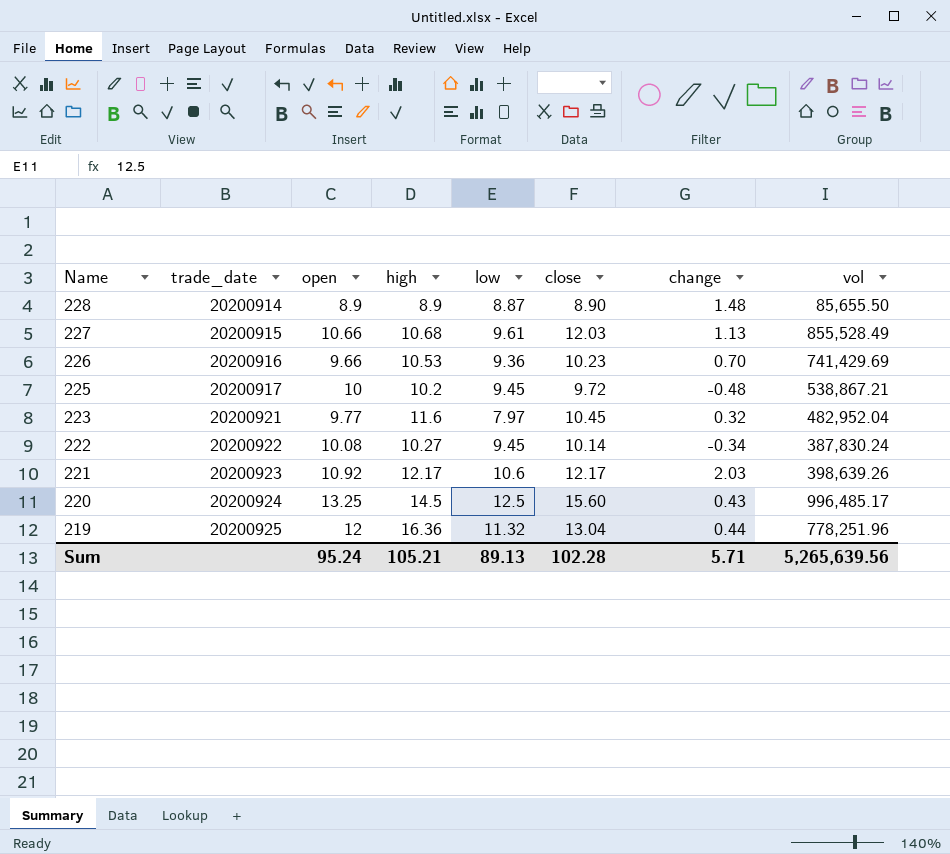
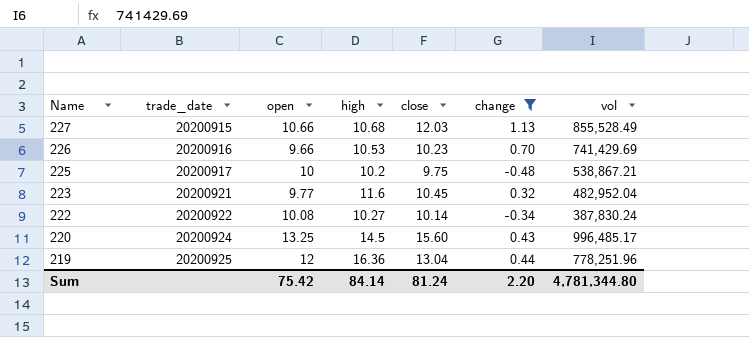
filter: none -> change <= 1.13
column low | position: 5 -> none
225 | close: 9.72 -> 9.75
Sum | open: 95.24 -> 75.42
Sum | high: 105.21 -> 84.14
Sum | close: 102.28 -> 81.24
Sum | change: 5.71 -> 2.20
Sum | vol: 5,265,639.56 -> 4,781,344.80

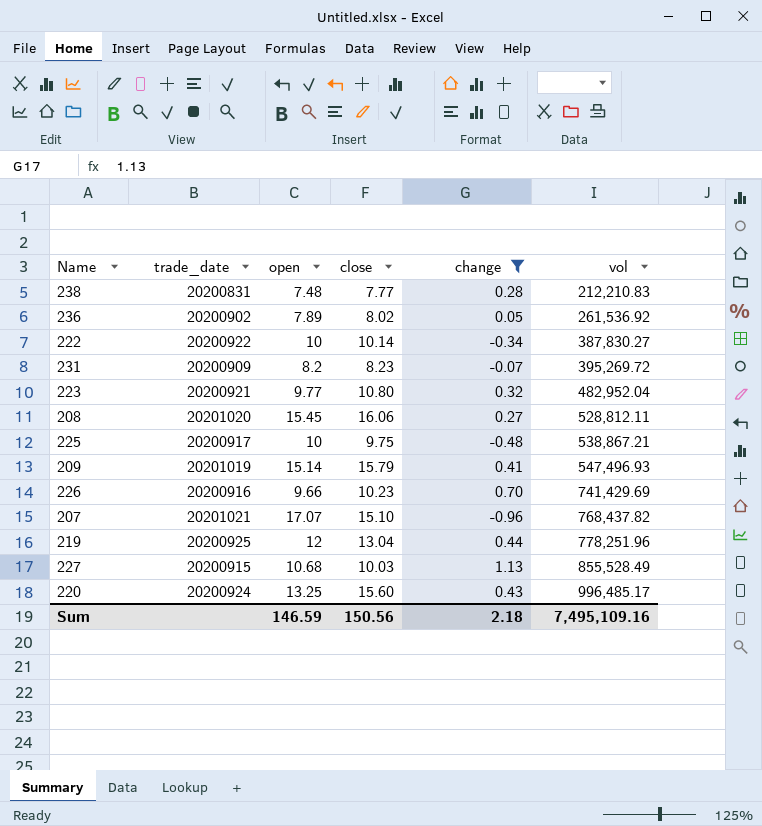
row order: Name descending -> vol ascending
column high | position: 4 -> none
row 238: none -> 20200831 | 7.48 | 7.77 | 0.28 | 212,210.83
row 236: none -> 20200902 | 7.89 | 8.02 | 0.05 | 261,536.92
222 | open: 10.08 -> 10
222 | vol: 387,830.24 -> 387,830.27
row 231: none -> 20200909 | 8.2 | 8.23 | -0.07 | 395,269.72
223 | close: 10.45 -> 10.80
row 208: none -> 20201020 | 15.45 | 16.06 | 0.27 | 528,812.11
row 209: none -> 20201019 | 15.14 | 15.79 | 0.41 | 547,496.93
row 207: none -> 20201021 | 17.07 | 15.10 | -0.96 | 768,437.82
227 | open: 10.66 -> 10.68
227 | close: 12.03 -> 10.03
Sum | open: 75.42 -> 146.59
Sum | close: 81.24 -> 150.56
Sum | change: 2.20 -> 2.18
Sum | vol: 4,781,344.80 -> 7,495,109.16

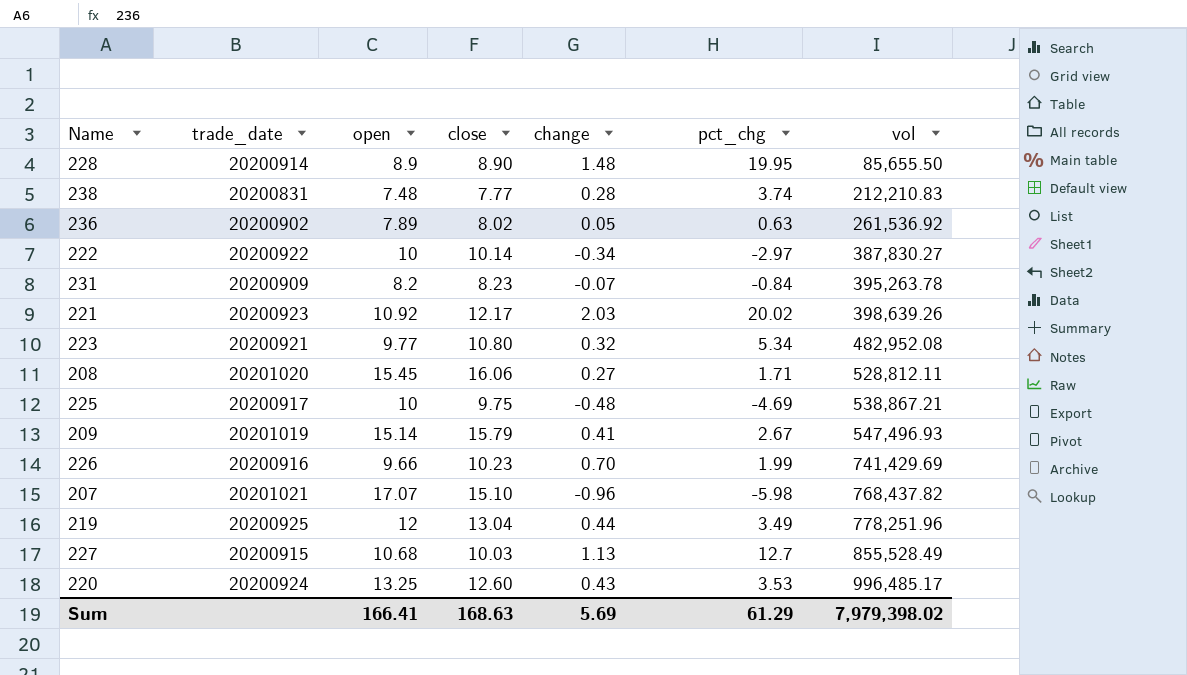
filter: change <= 1.13 -> none
column pct_chg | position: none -> 6
231 | vol: 395,269.72 -> 395,263.78
223 | vol: 482,952.04 -> 482,952.08
220 | close: 15.60 -> 12.60
Sum | open: 146.59 -> 166.41
Sum | close: 150.56 -> 168.63
Sum | change: 2.18 -> 5.69
Sum | vol: 7,495,109.16 -> 7,979,398.02

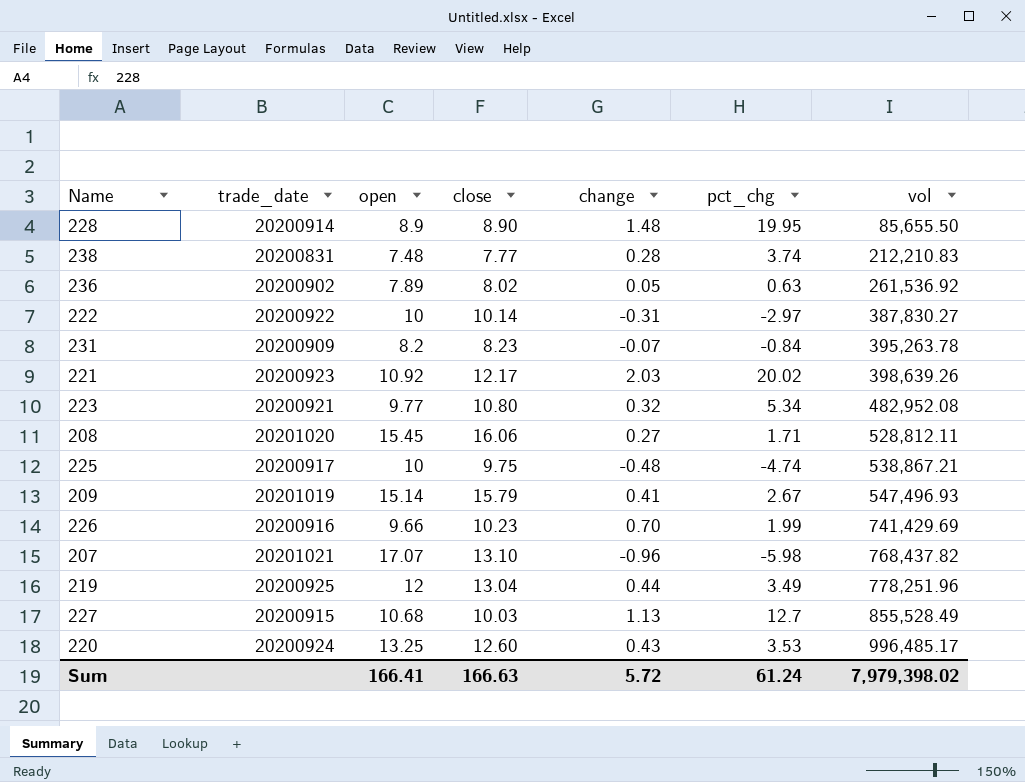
222 | change: -0.34 -> -0.31
225 | pct_chg: -4.69 -> -4.74
207 | close: 15.10 -> 13.10
Sum | close: 168.63 -> 166.63
Sum | change: 5.69 -> 5.72
Sum | pct_chg: 61.29 -> 61.24

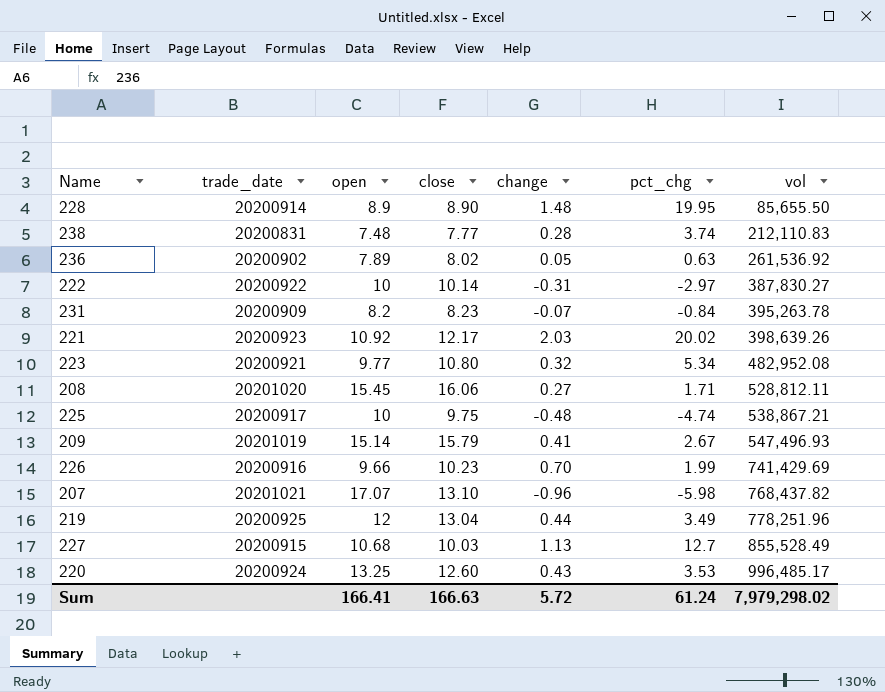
238 | vol: 212,210.83 -> 212,110.83
Sum | vol: 7,979,398.02 -> 7,979,298.02

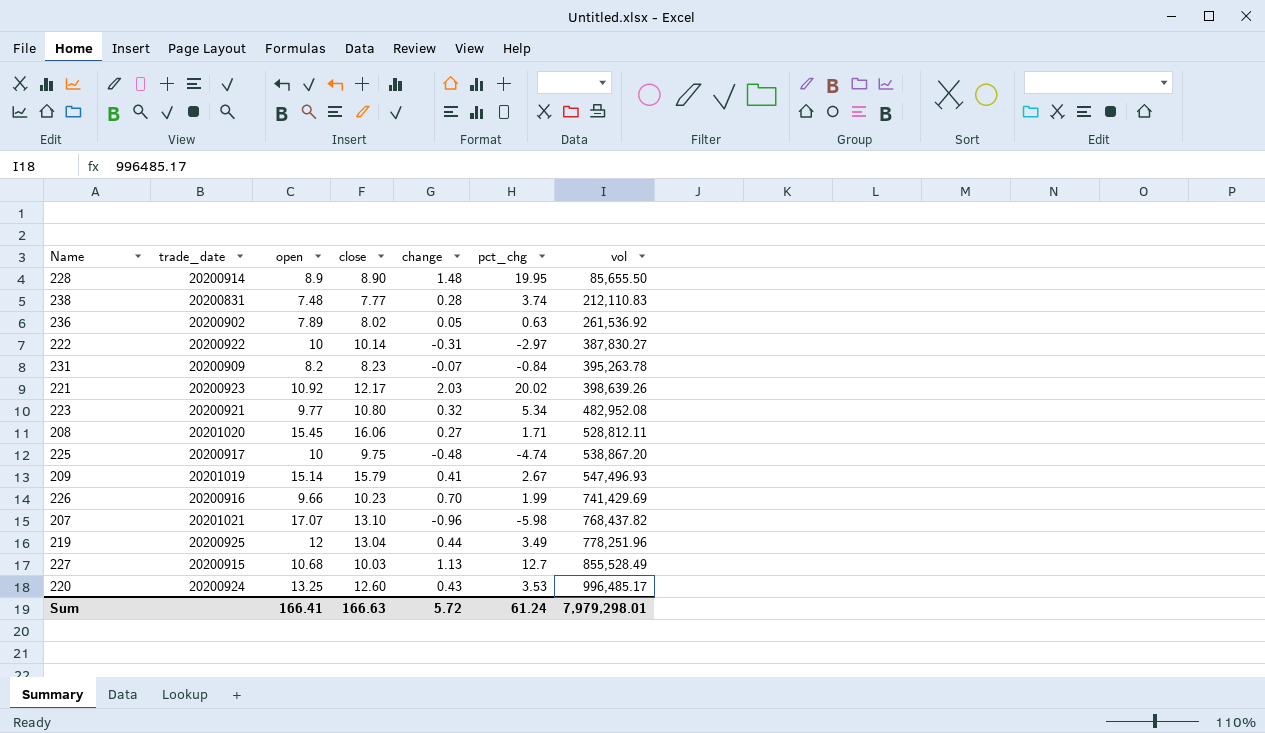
225 | vol: 538,867.21 -> 538,867.20
Sum | vol: 7,979,298.02 -> 7,979,298.01

